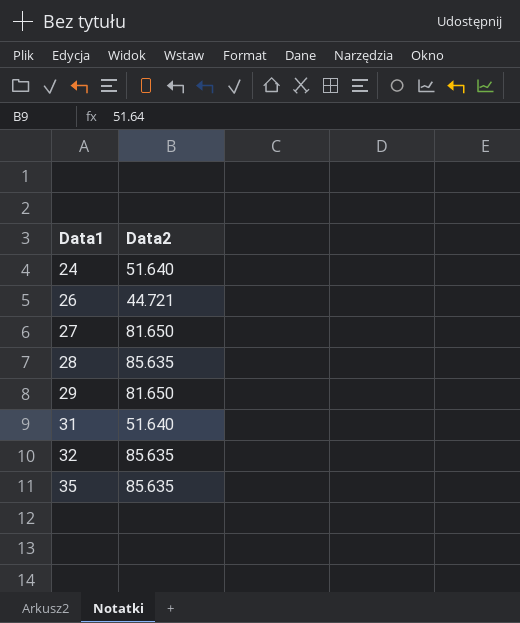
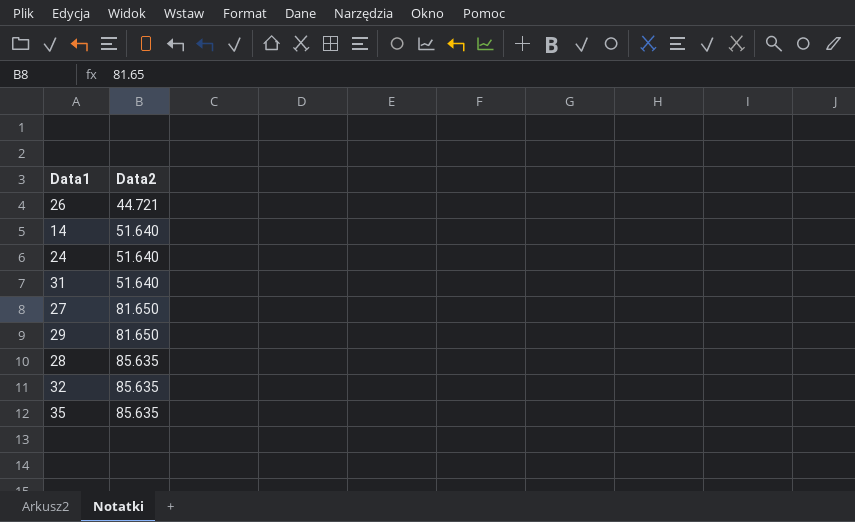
row order: Data1 ascending -> Data2 ascending
row 14: none -> 51.640

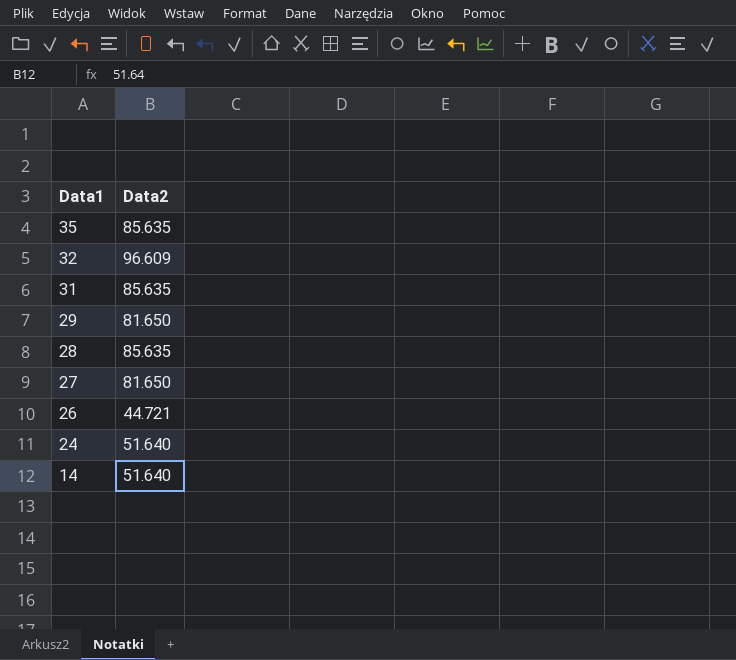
row order: Data2 ascending -> Data1 descending
32 | Data2: 85.635 -> 96.609
31 | Data2: 51.640 -> 85.635

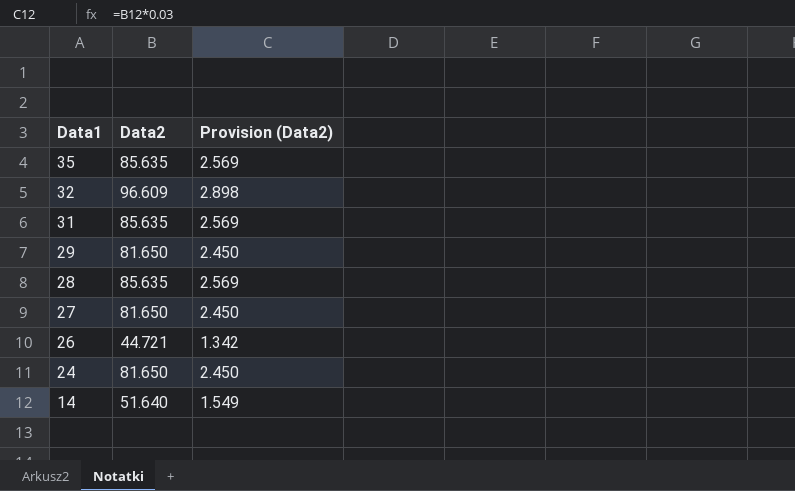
column Provision (Data2) | formula: none -> [Data2] * 0.03
24 | Data2: 51.640 -> 81.650

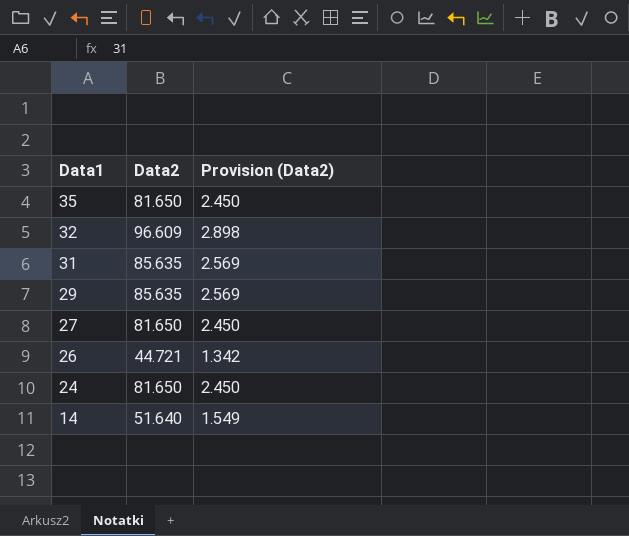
row 28: 85.635 | 2.569 -> none
35 | Data2: 85.635 -> 81.650
35 | Provision (Data2): 2.569 -> 2.450
29 | Data2: 81.650 -> 85.635
29 | Provision (Data2): 2.450 -> 2.569

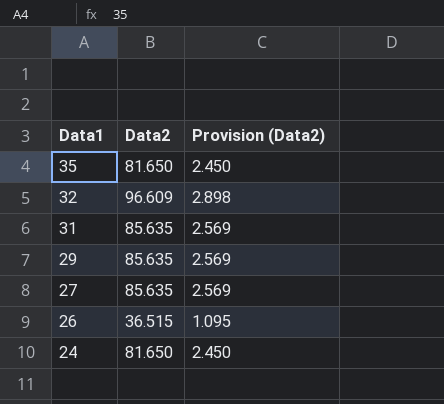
row 14: 51.640 | 1.549 -> none
27 | Data2: 81.650 -> 85.635
27 | Provision (Data2): 2.450 -> 2.569
26 | Data2: 44.721 -> 36.515
26 | Provision (Data2): 1.342 -> 1.095

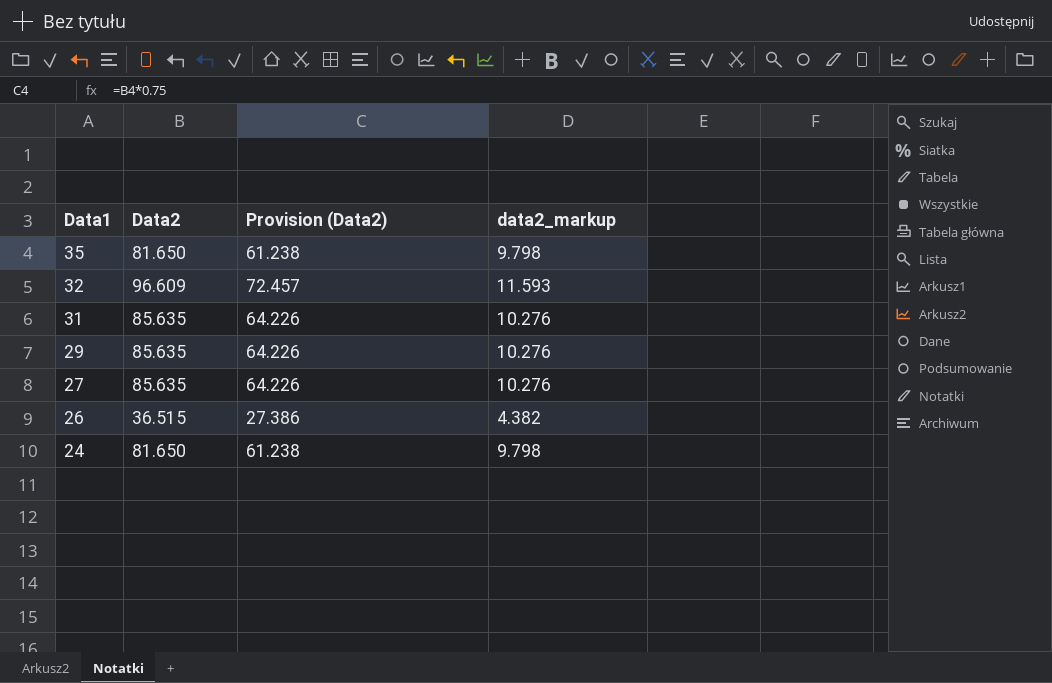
column Provision (Data2) | formula: [Data2] * 0.03 -> [Data2] * 0.75
column data2_markup | formula: none -> [Data2] * 0.12

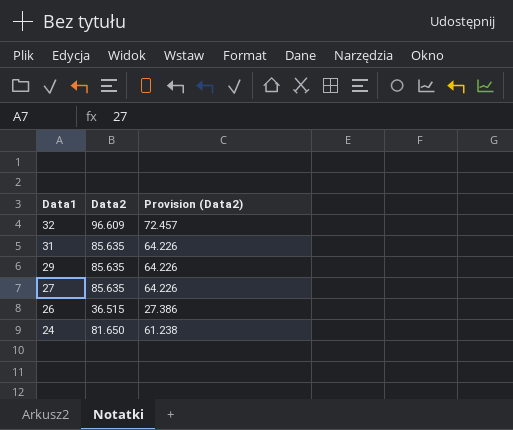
column data2_markup | formula: [Data2] * 0.12 -> none
row 35: 81.650 | 61.238 | 9.798 -> none

